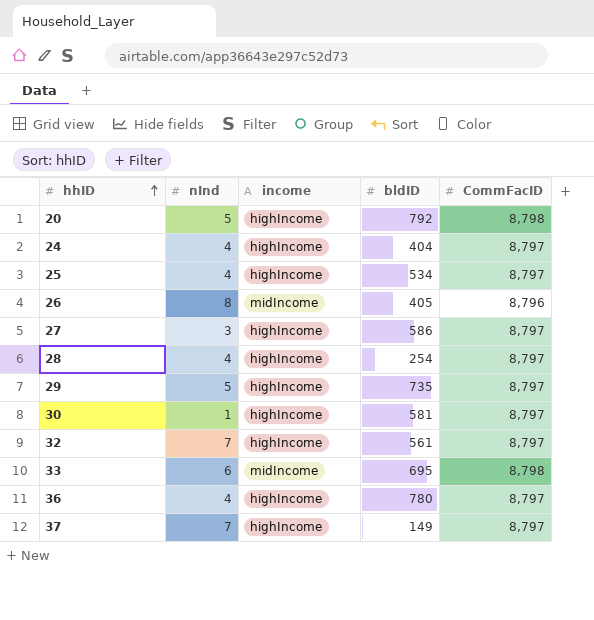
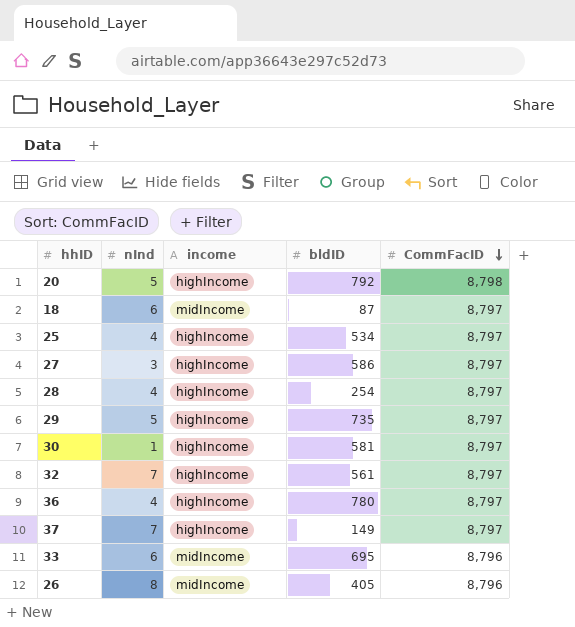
row order: hhID ascending -> CommFacID descending
row 24: 4 | highIncome | 404 | 8,797 -> none
row 18: none -> 6 | midIncome | 87 | 8,797
33 | CommFacID: 8,798 -> 8,796

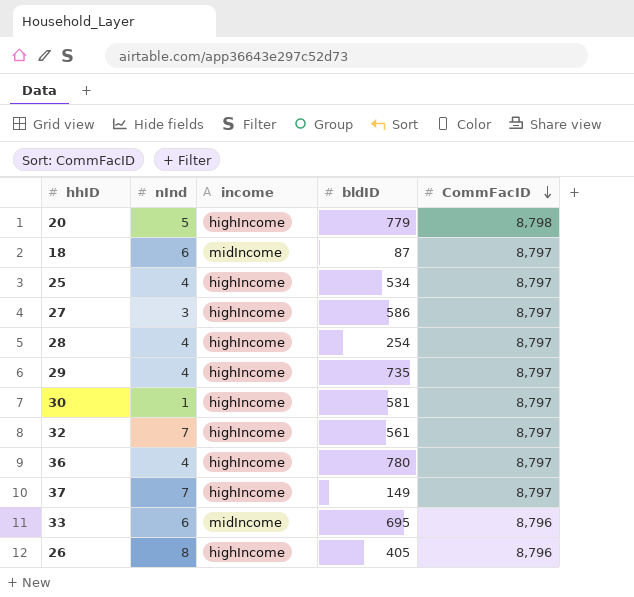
20 | bldID: 792 -> 779
29 | nInd: 5 -> 4
26 | income: midIncome -> highIncome

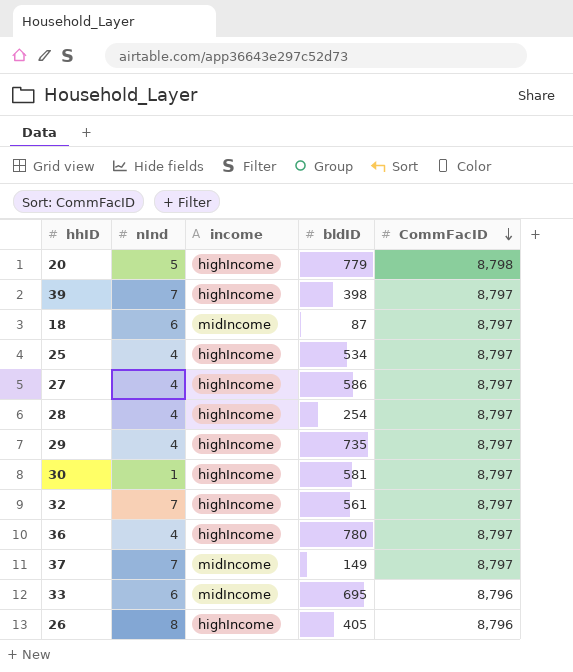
row 39: none -> 7 | highIncome | 398 | 8,797
27 | nInd: 3 -> 4
37 | income: highIncome -> midIncome

